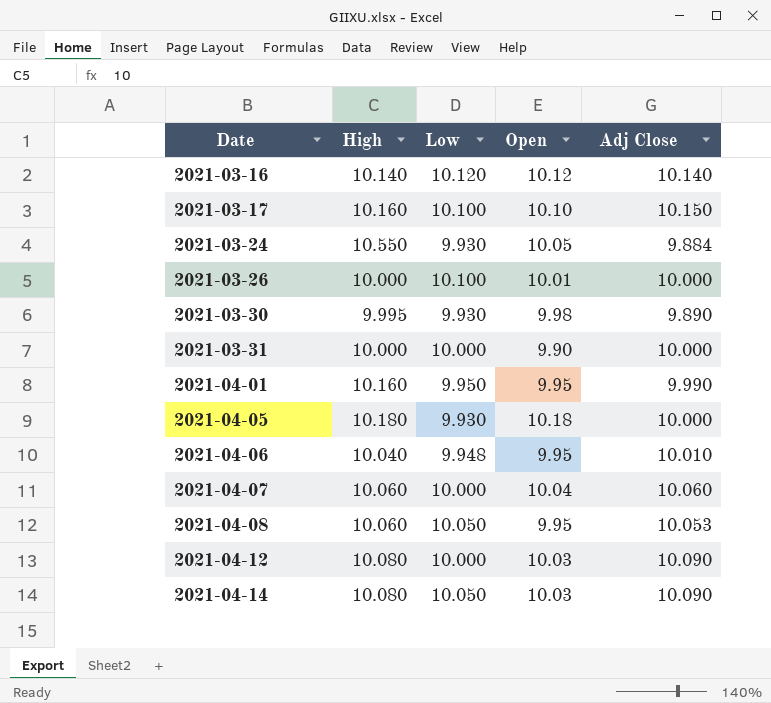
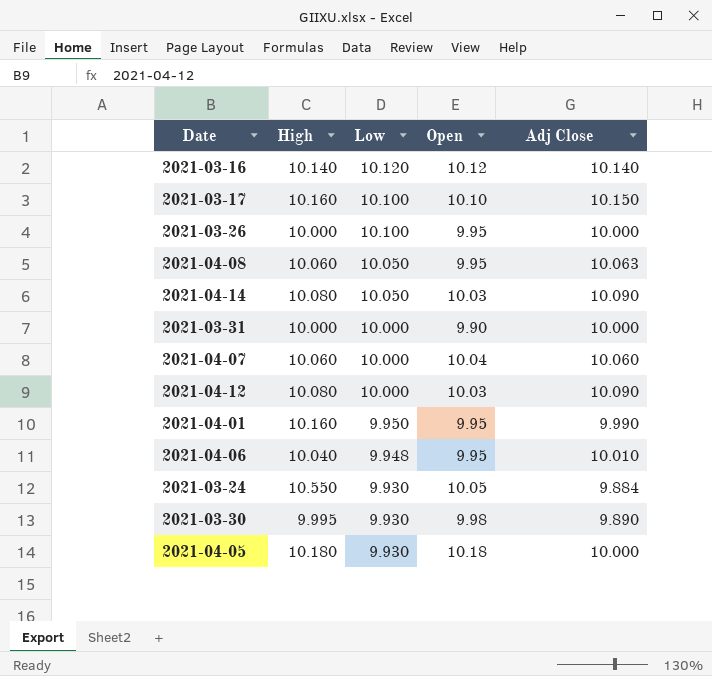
row order: Date ascending -> Low descending
2021-03-26 | Open: 10.01 -> 9.95
2021-04-08 | Adj Close: 10.053 -> 10.063

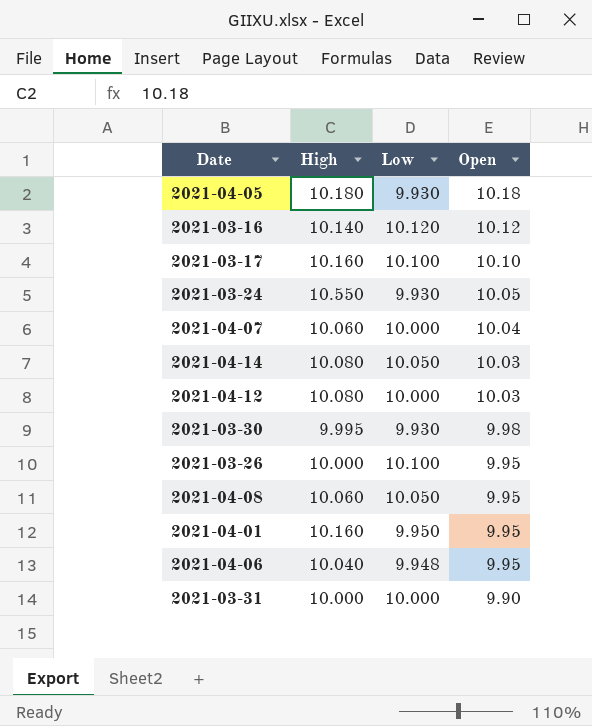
row order: Low descending -> Open descending
column Adj Close | position: 5 -> none

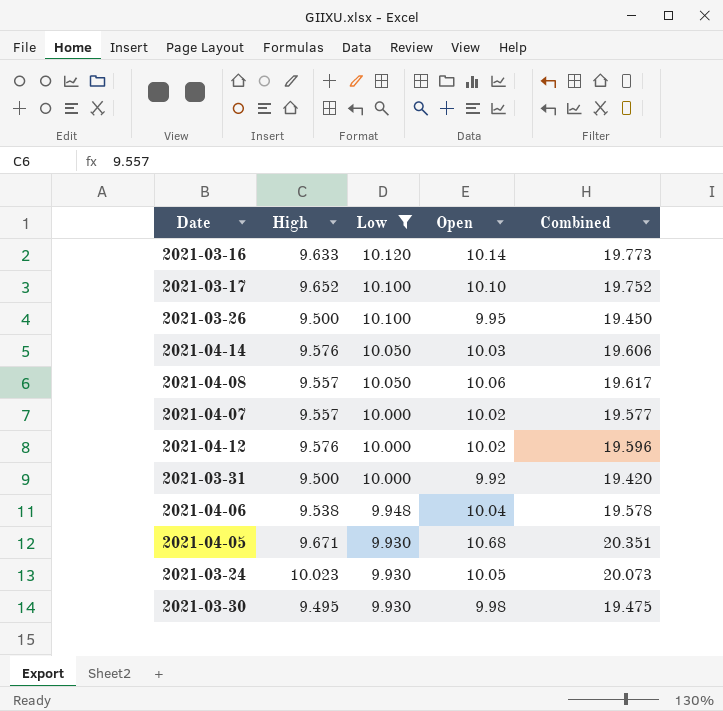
filter: none -> Low != 9.950
row order: Open descending -> Low descending
column Combined | formula: none -> [High] + [Open]
2021-03-16 | High: 10.140 -> 9.633
2021-03-16 | Open: 10.12 -> 10.14
2021-03-17 | High: 10.160 -> 9.652
2021-03-26 | High: 10.000 -> 9.500
2021-04-14 | High: 10.080 -> 9.576
2021-04-08 | High: 10.060 -> 9.557
2021-04-08 | Open: 9.95 -> 10.06
2021-04-07 | High: 10.060 -> 9.557
2021-04-07 | Open: 10.04 -> 10.02
2021-04-12 | High: 10.080 -> 9.576
2021-04-12 | Open: 10.03 -> 10.02
2021-03-31 | High: 10.000 -> 9.500
2021-03-31 | Open: 9.90 -> 9.92
2021-04-06 | High: 10.040 -> 9.538
2021-04-06 | Open: 9.95 -> 10.04
2021-04-05 | High: 10.180 -> 9.671
2021-04-05 | Open: 10.18 -> 10.68
2021-03-24 | High: 10.550 -> 10.023
2021-03-30 | High: 9.995 -> 9.495

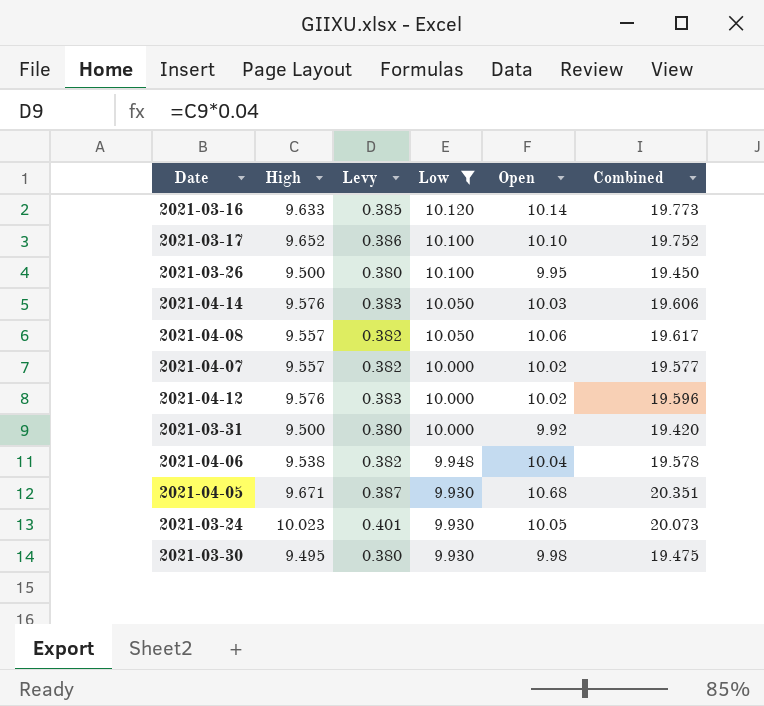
column Levy | formula: none -> [High] * 0.04

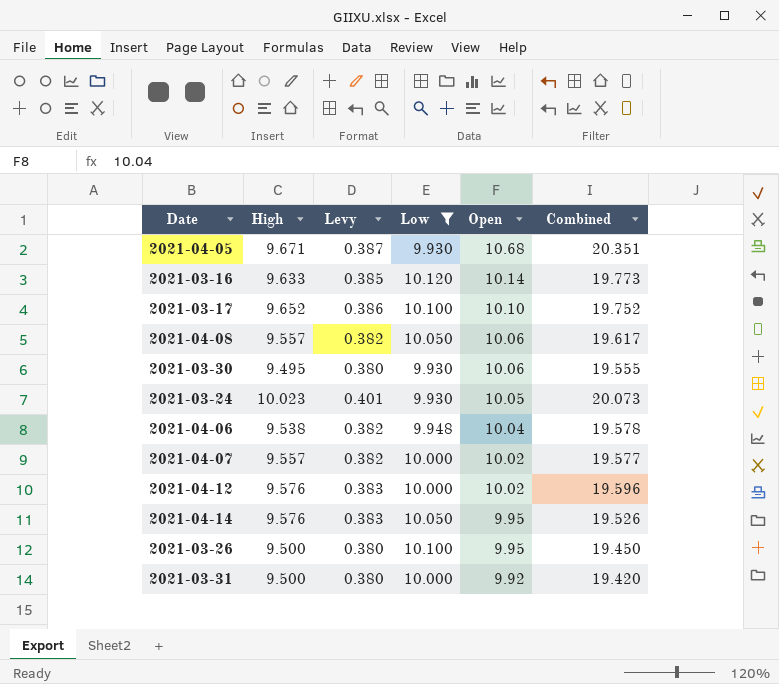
row order: Low descending -> Open descending
2021-03-30 | Open: 9.98 -> 10.06
2021-03-30 | Combined: 19.475 -> 19.555
2021-04-14 | Open: 10.03 -> 9.95
2021-04-14 | Combined: 19.606 -> 19.526

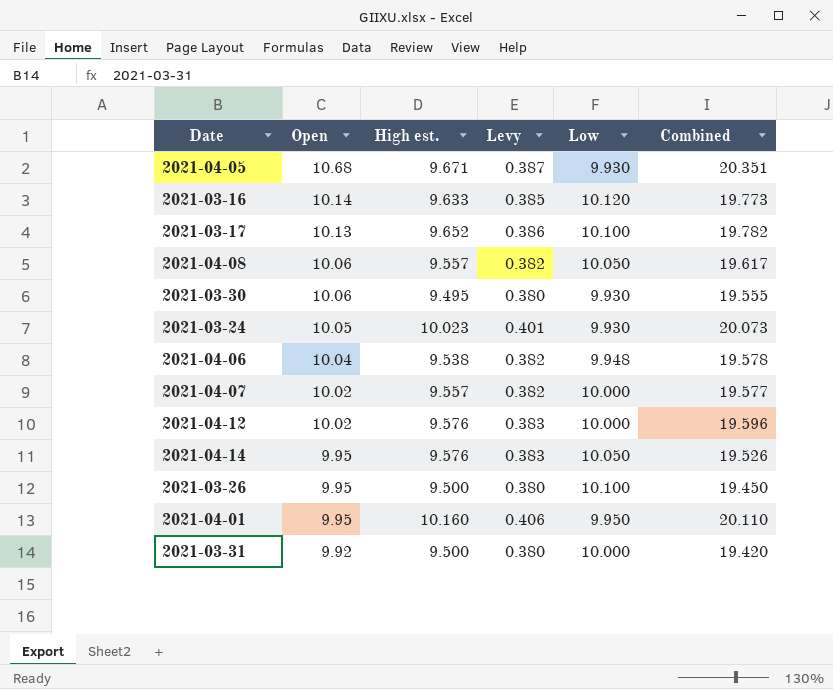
filter: Low != 9.950 -> none
column Open | position: 5 -> 2
column name: High -> High est.
2021-03-17 | Open: 10.10 -> 10.13
2021-03-17 | Combined: 19.752 -> 19.782

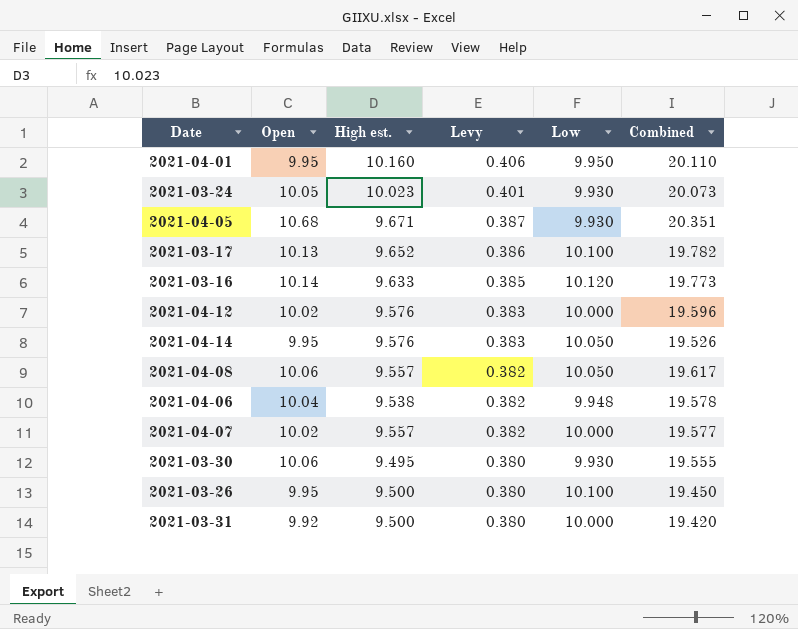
row order: Open descending -> Levy descending

